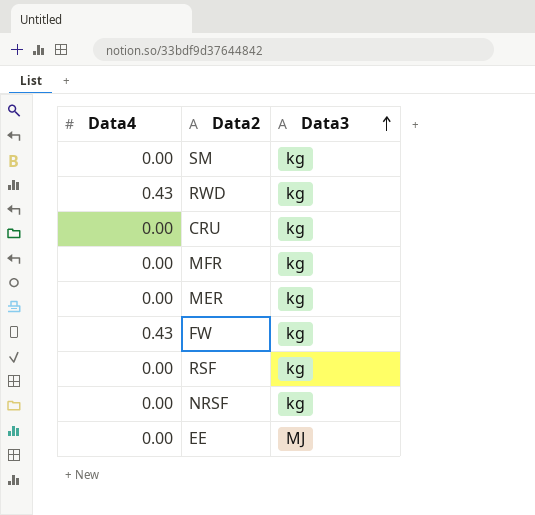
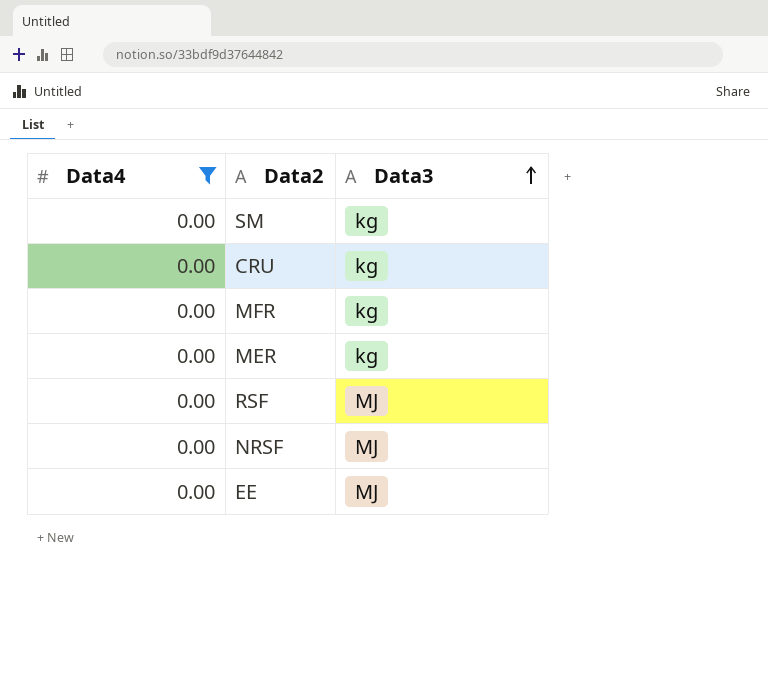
filter: none -> Data4 = 0.00
RSF | Data3: kg -> MJ
NRSF | Data3: kg -> MJ

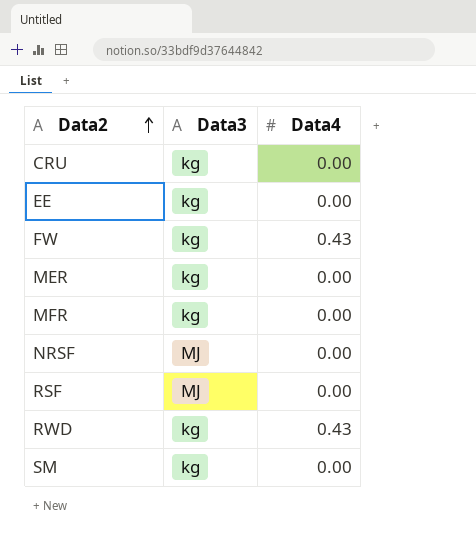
filter: Data4 = 0.00 -> none
row order: Data3 ascending -> Data2 ascending
column Data4 | position: 1 -> 3
EE | Data3: MJ -> kg

